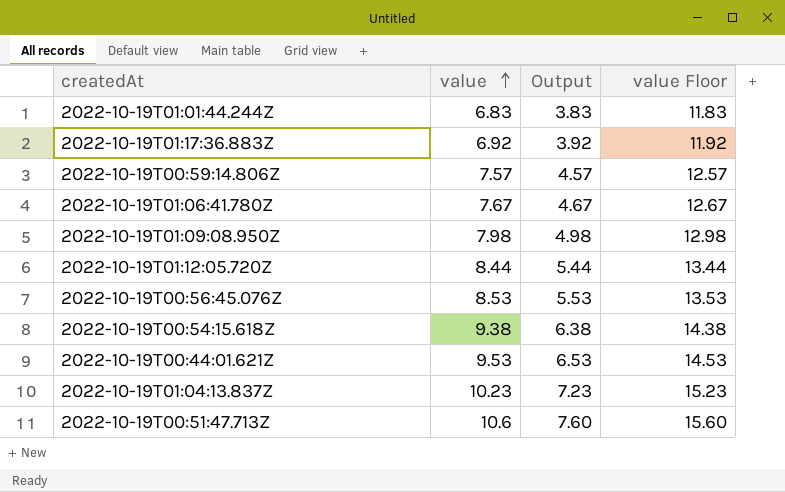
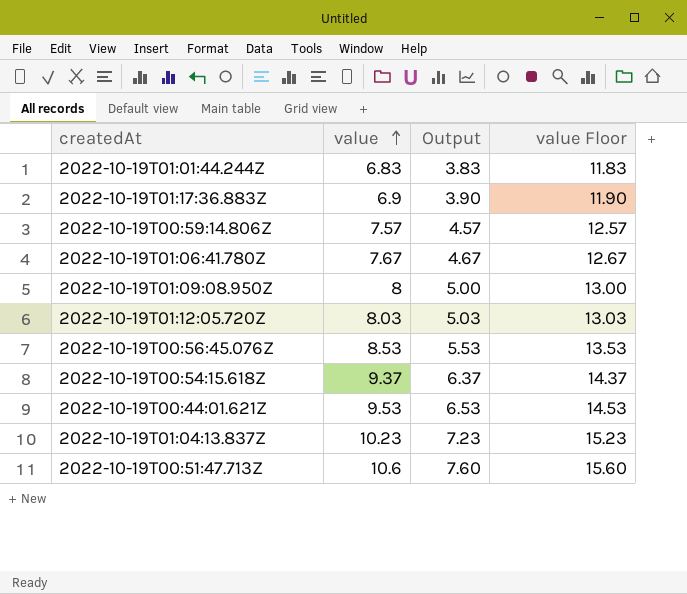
2022-10-19T01:17:36.883Z | value: 6.92 -> 6.9
2022-10-19T01:17:36.883Z | Output: 3.92 -> 3.90
2022-10-19T01:17:36.883Z | value Floor: 11.92 -> 11.90
2022-10-19T01:09:08.950Z | value: 7.98 -> 8
2022-10-19T01:09:08.950Z | Output: 4.98 -> 5.00
2022-10-19T01:09:08.950Z | value Floor: 12.98 -> 13.00
2022-10-19T01:12:05.720Z | value: 8.44 -> 8.03
2022-10-19T01:12:05.720Z | Output: 5.44 -> 5.03
2022-10-19T01:12:05.720Z | value Floor: 13.44 -> 13.03
2022-10-19T00:54:15.618Z | value: 9.38 -> 9.37
2022-10-19T00:54:15.618Z | Output: 6.38 -> 6.37
2022-10-19T00:54:15.618Z | value Floor: 14.38 -> 14.37

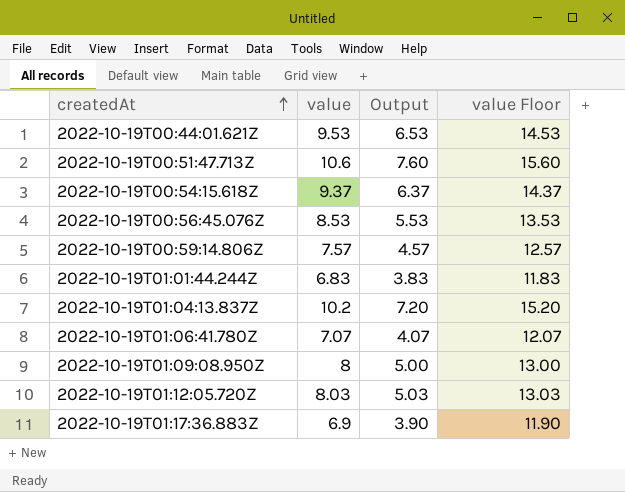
row order: value ascending -> createdAt ascending
2022-10-19T01:04:13.837Z | value: 10.23 -> 10.2
2022-10-19T01:04:13.837Z | Output: 7.23 -> 7.20
2022-10-19T01:04:13.837Z | value Floor: 15.23 -> 15.20
2022-10-19T01:06:41.780Z | value: 7.67 -> 7.07
2022-10-19T01:06:41.780Z | Output: 4.67 -> 4.07
2022-10-19T01:06:41.780Z | value Floor: 12.67 -> 12.07

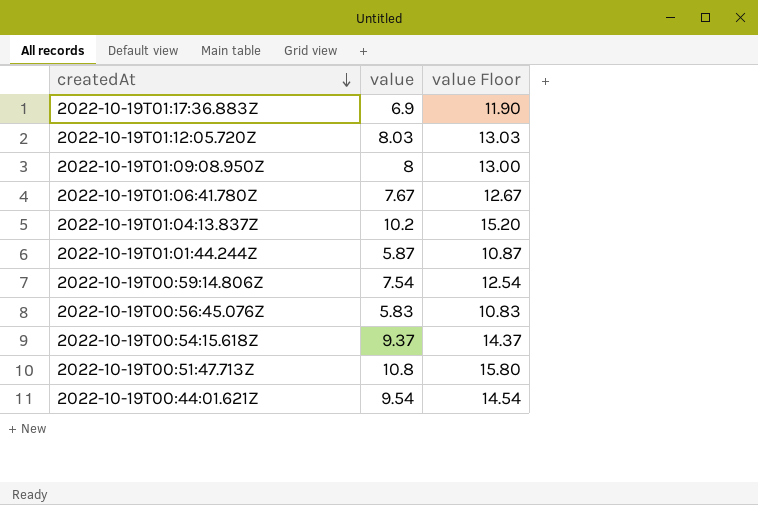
row order: createdAt ascending -> createdAt descending
column Output | formula: [value] - 3 -> none
2022-10-19T01:06:41.780Z | value: 7.07 -> 7.67
2022-10-19T01:06:41.780Z | value Floor: 12.07 -> 12.67
2022-10-19T01:01:44.244Z | value: 6.83 -> 5.87
2022-10-19T01:01:44.244Z | value Floor: 11.83 -> 10.87
2022-10-19T00:59:14.806Z | value: 7.57 -> 7.54
2022-10-19T00:59:14.806Z | value Floor: 12.57 -> 12.54
2022-10-19T00:56:45.076Z | value: 8.53 -> 5.83
2022-10-19T00:56:45.076Z | value Floor: 13.53 -> 10.83
2022-10-19T00:51:47.713Z | value: 10.6 -> 10.8
2022-10-19T00:51:47.713Z | value Floor: 15.60 -> 15.80
2022-10-19T00:44:01.621Z | value: 9.53 -> 9.54
2022-10-19T00:44:01.621Z | value Floor: 14.53 -> 14.54

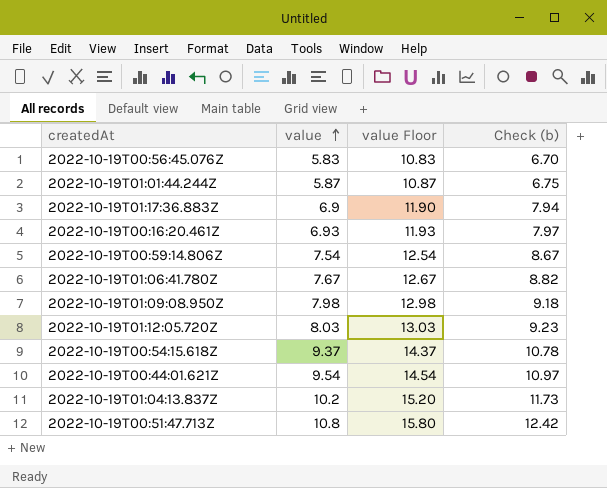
row order: createdAt descending -> value ascending
column Check (b) | formula: none -> [value] * 1.15
row 2022-10-19T00:16:20.461Z: none -> 6.93 | 11.93 | 7.97
2022-10-19T01:09:08.950Z | value: 8 -> 7.98
2022-10-19T01:09:08.950Z | value Floor: 13.00 -> 12.98

